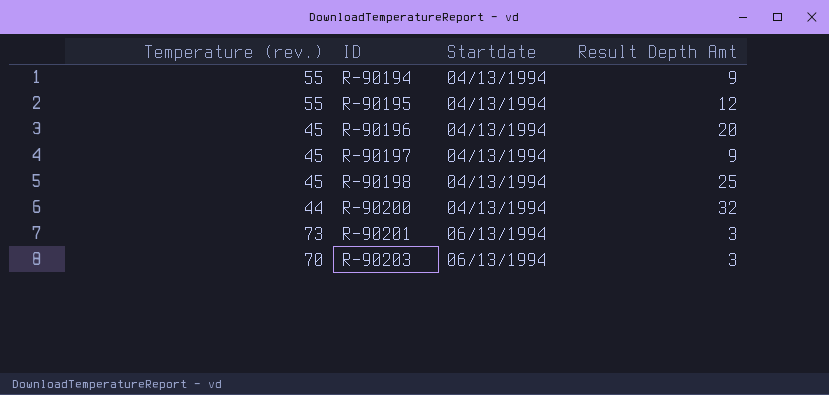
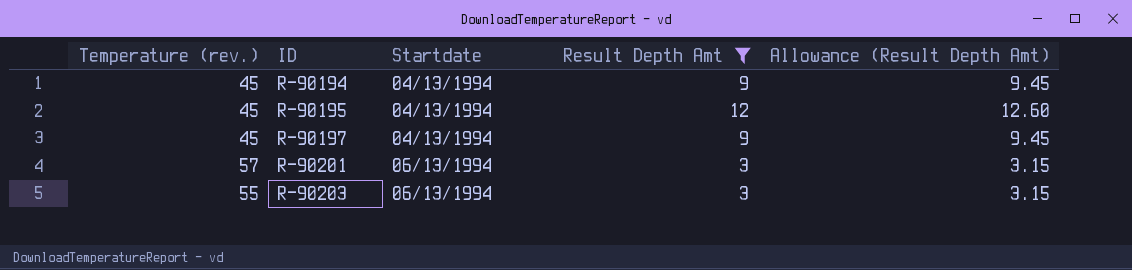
filter: none -> Result Depth Amt <= 12
column Allowance (Result Depth Amt) | formula: none -> [Result Depth Amt] * 1.05
R-90194 | Temperature (rev.): 55 -> 45
R-90195 | Temperature (rev.): 55 -> 45
R-90201 | Temperature (rev.): 73 -> 57
R-90203 | Temperature (rev.): 70 -> 55

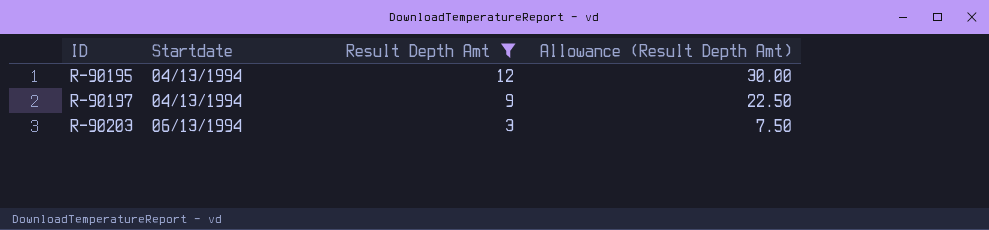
column Temperature (rev.) | position: 1 -> none
column Allowance (Result Depth Amt) | formula: [Result Depth Amt] * 1.05 -> [Result Depth Amt] * 2.5
row R-90194: 45 | 04/13/1994 | 9 | 9.45 -> none
row R-90201: 57 | 06/13/1994 | 3 | 3.15 -> none

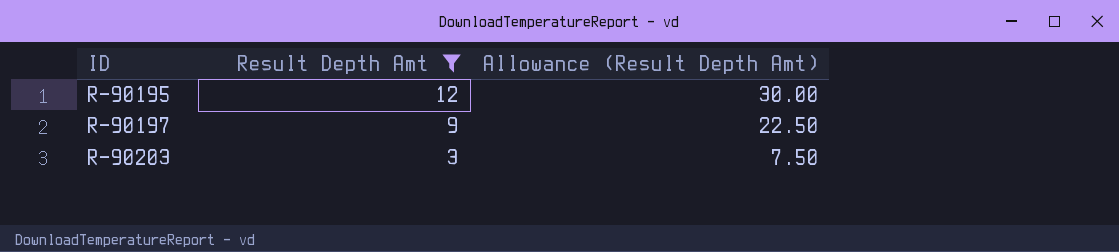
column Startdate | position: 2 -> none

